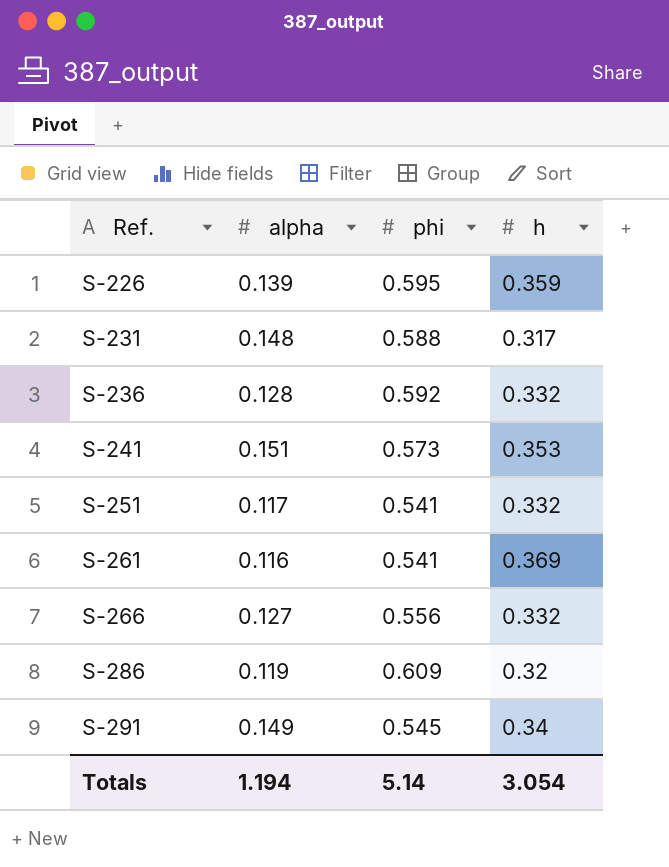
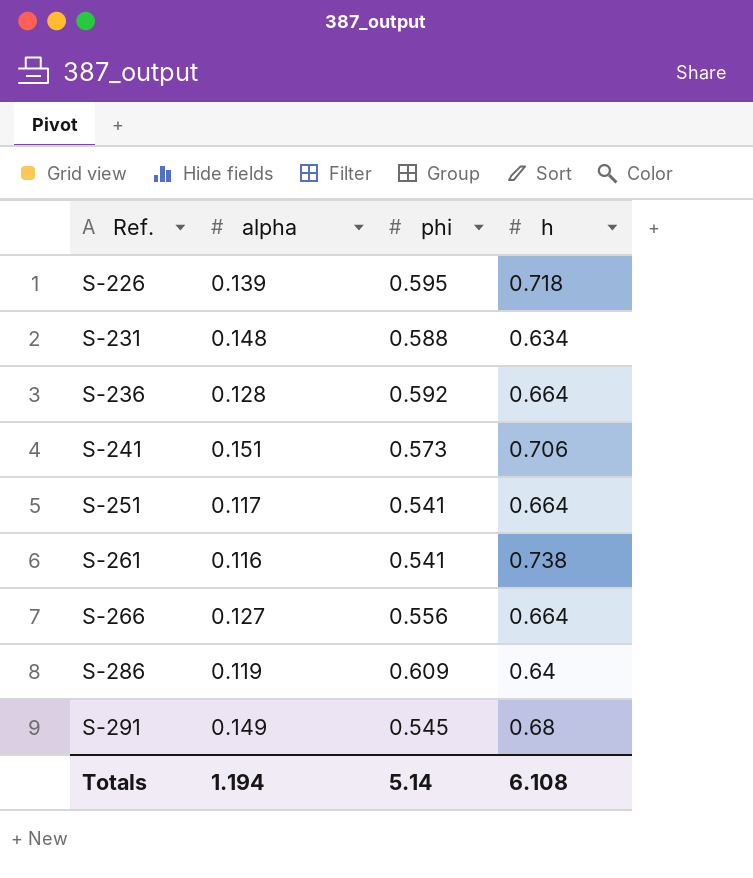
S-226 | h: 0.359 -> 0.718
S-231 | h: 0.317 -> 0.634
S-236 | h: 0.332 -> 0.664
S-241 | h: 0.353 -> 0.706
S-251 | h: 0.332 -> 0.664
S-261 | h: 0.369 -> 0.738
S-266 | h: 0.332 -> 0.664
S-286 | h: 0.32 -> 0.64
S-291 | h: 0.34 -> 0.68
Totals | h: 3.054 -> 6.108

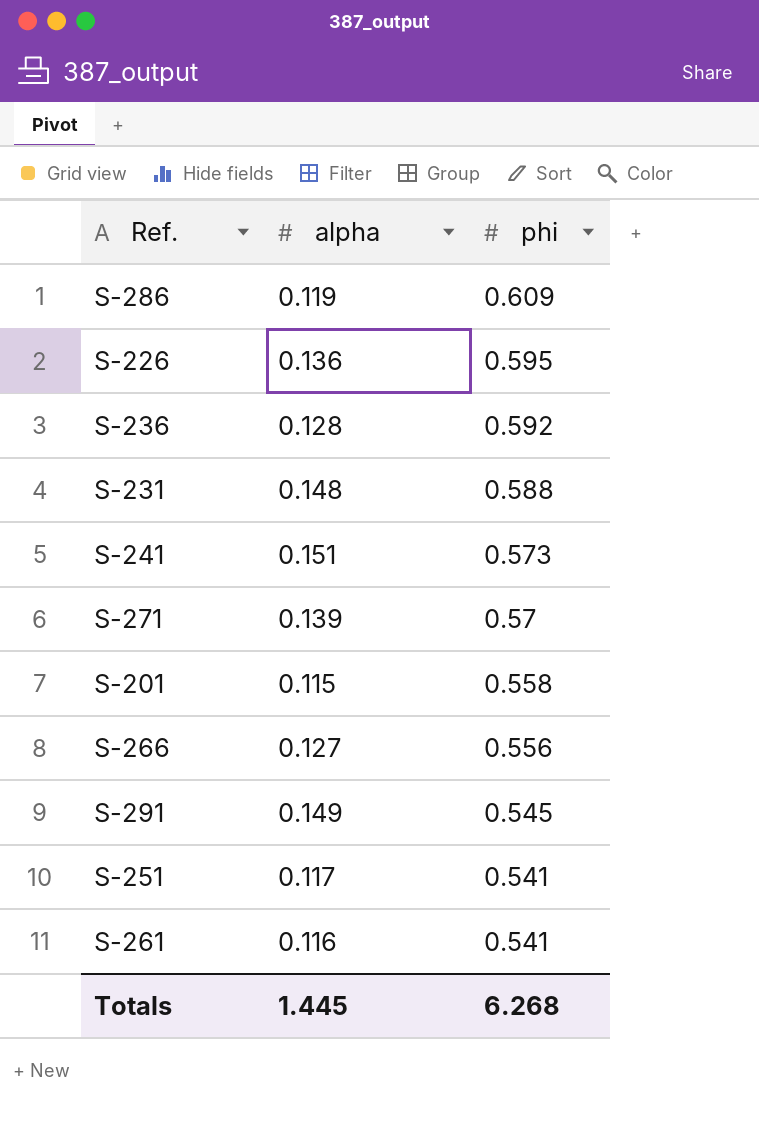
row order: Ref. ascending -> phi descending
column h | position: 4 -> none
S-226 | alpha: 0.139 -> 0.136
row S-271: none -> 0.139 | 0.57
row S-201: none -> 0.115 | 0.558
Totals | alpha: 1.194 -> 1.445
Totals | phi: 5.14 -> 6.268

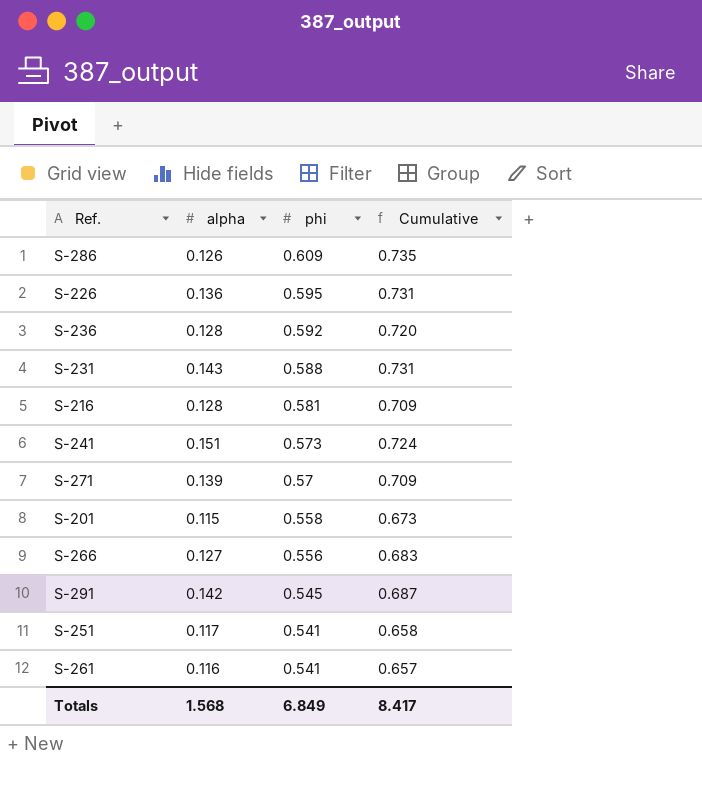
column Cumulative | formula: none -> [alpha] + [phi]
S-286 | alpha: 0.119 -> 0.126
S-231 | alpha: 0.148 -> 0.143
row S-216: none -> 0.128 | 0.581 | 0.709
S-291 | alpha: 0.149 -> 0.142
Totals | alpha: 1.445 -> 1.568
Totals | phi: 6.268 -> 6.849

